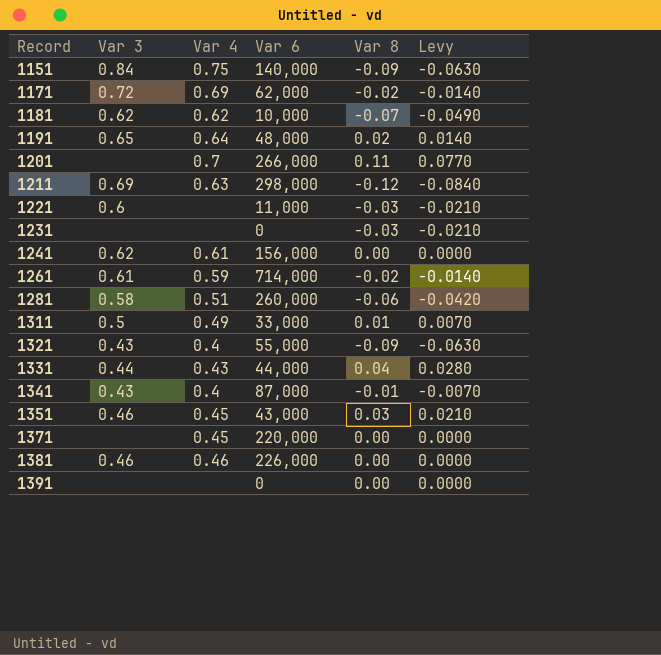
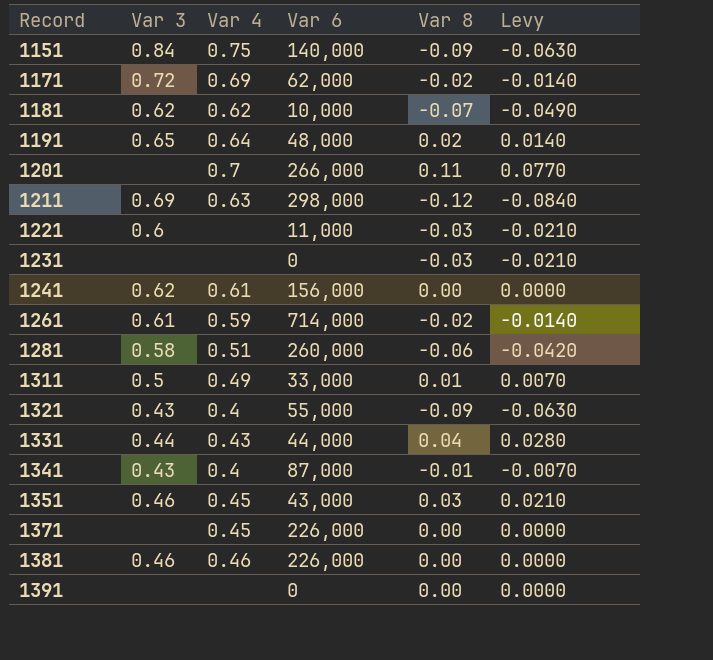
1371 | Var 6: 220,000 -> 226,000

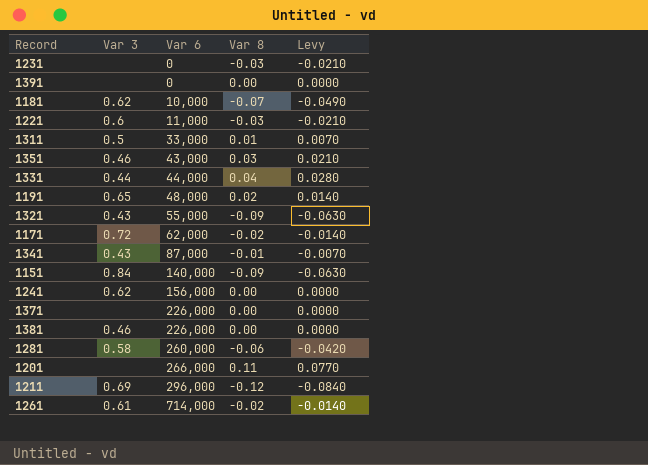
row order: Record ascending -> Var 6 ascending
column Var 4 | position: 3 -> none
1211 | Var 6: 298,000 -> 296,000

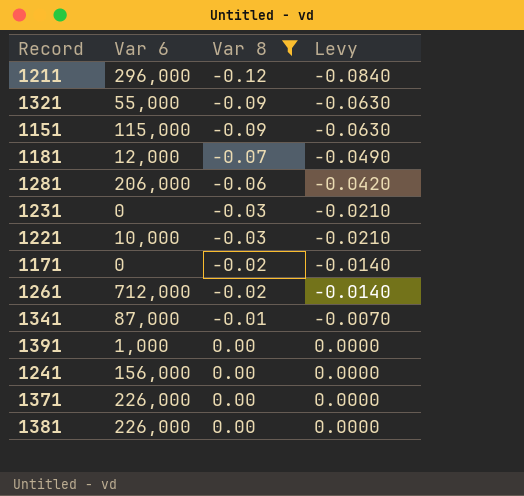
filter: none -> Var 8 <= 0.00
row order: Var 6 ascending -> Var 8 ascending
column Var 3 | position: 2 -> none
1151 | Var 6: 140,000 -> 115,000
1181 | Var 6: 10,000 -> 12,000
1281 | Var 6: 260,000 -> 206,000
1221 | Var 6: 11,000 -> 10,000
1171 | Var 6: 62,000 -> 0
1261 | Var 6: 714,000 -> 712,000
1391 | Var 6: 0 -> 1,000

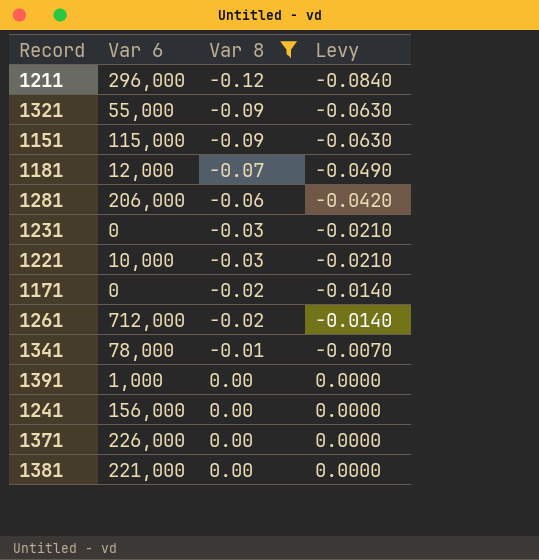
1341 | Var 6: 87,000 -> 78,000
1381 | Var 6: 226,000 -> 221,000

